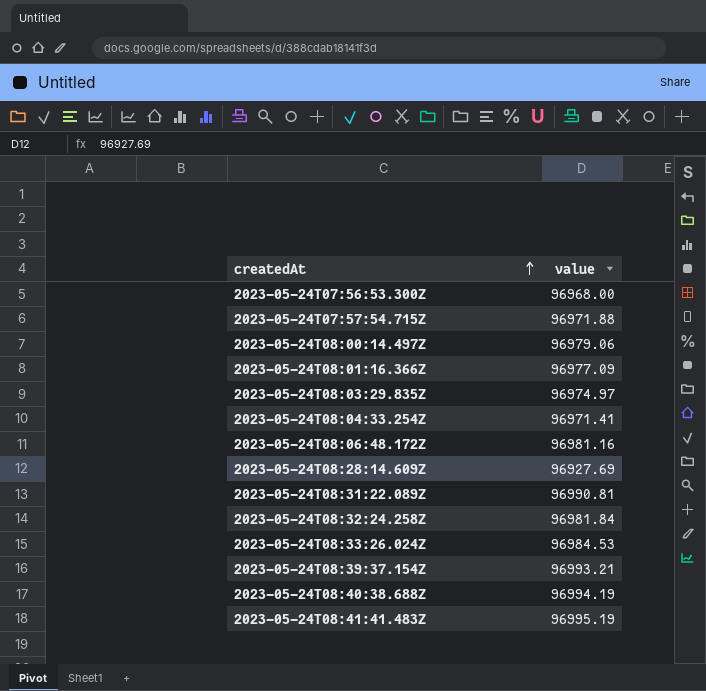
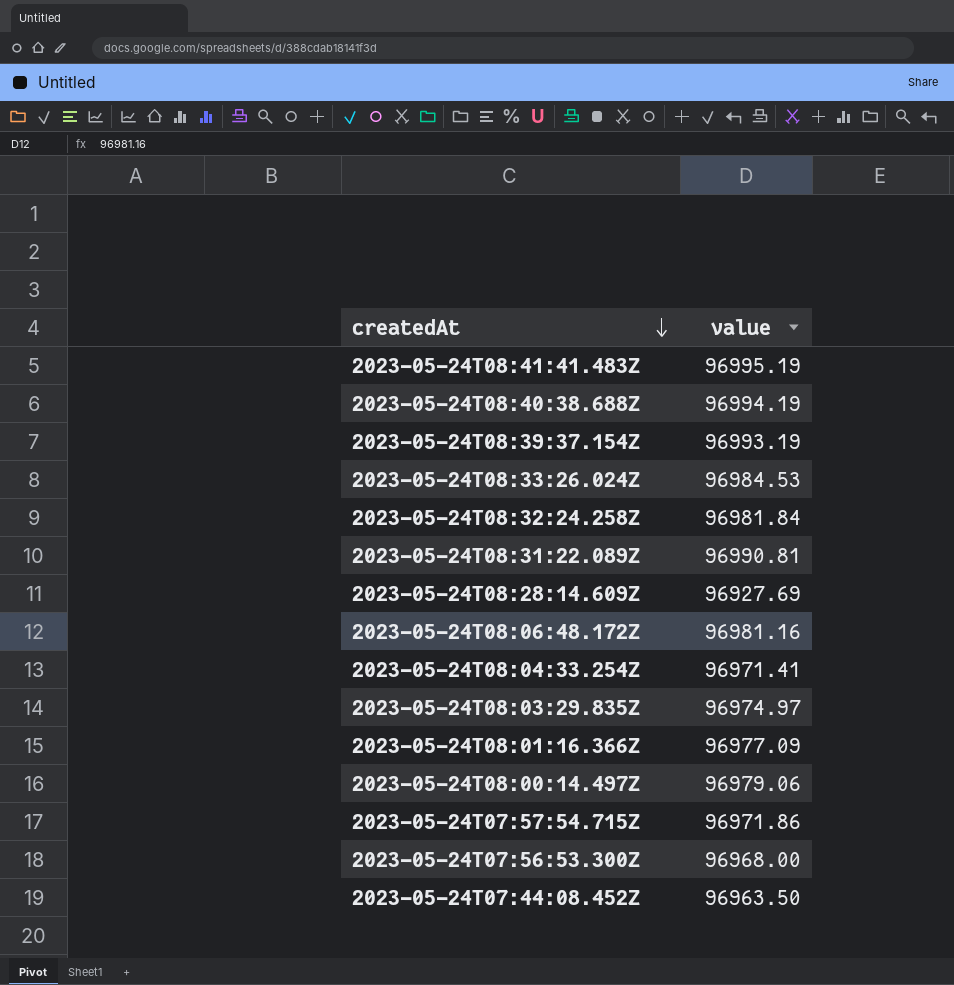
row order: createdAt ascending -> createdAt descending
2023-05-24T08:39:37.154Z | value: 96993.21 -> 96993.19
2023-05-24T07:57:54.715Z | value: 96971.88 -> 96971.86
row 2023-05-24T07:44:08.452Z: none -> 96963.50

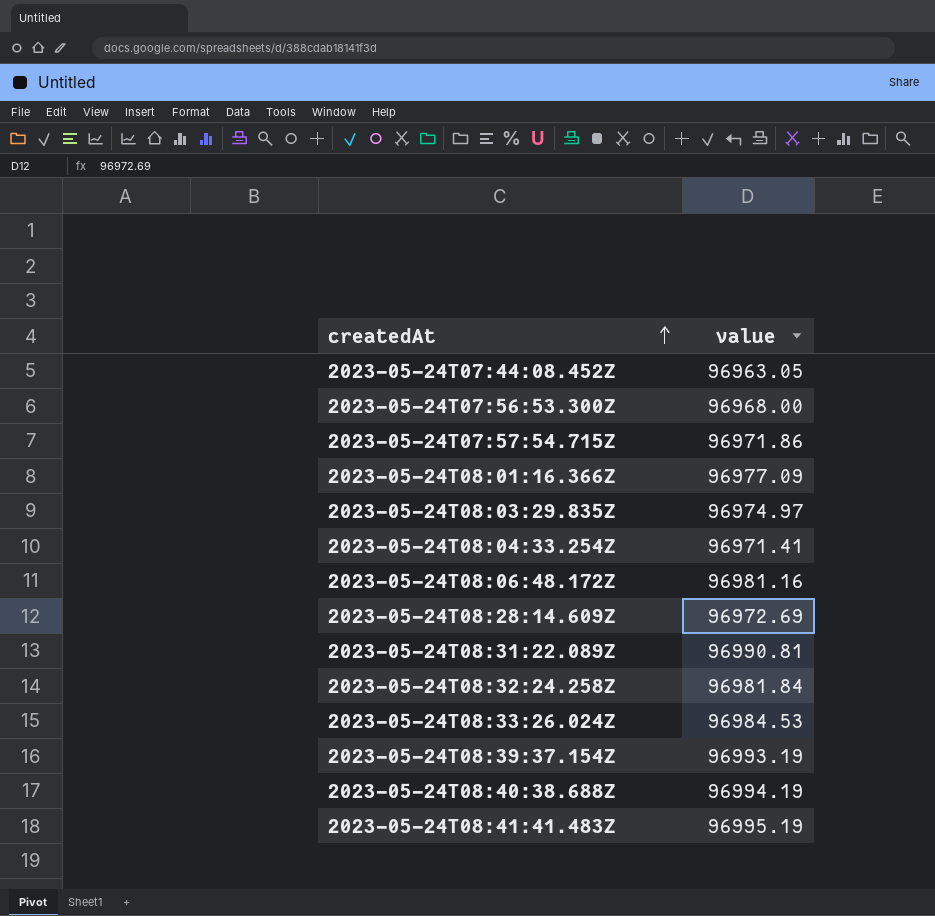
row order: createdAt descending -> createdAt ascending
row 2023-05-24T08:00:14.497Z: 96979.06 -> none
2023-05-24T07:44:08.452Z | value: 96963.50 -> 96963.05
2023-05-24T08:28:14.609Z | value: 96927.69 -> 96972.69

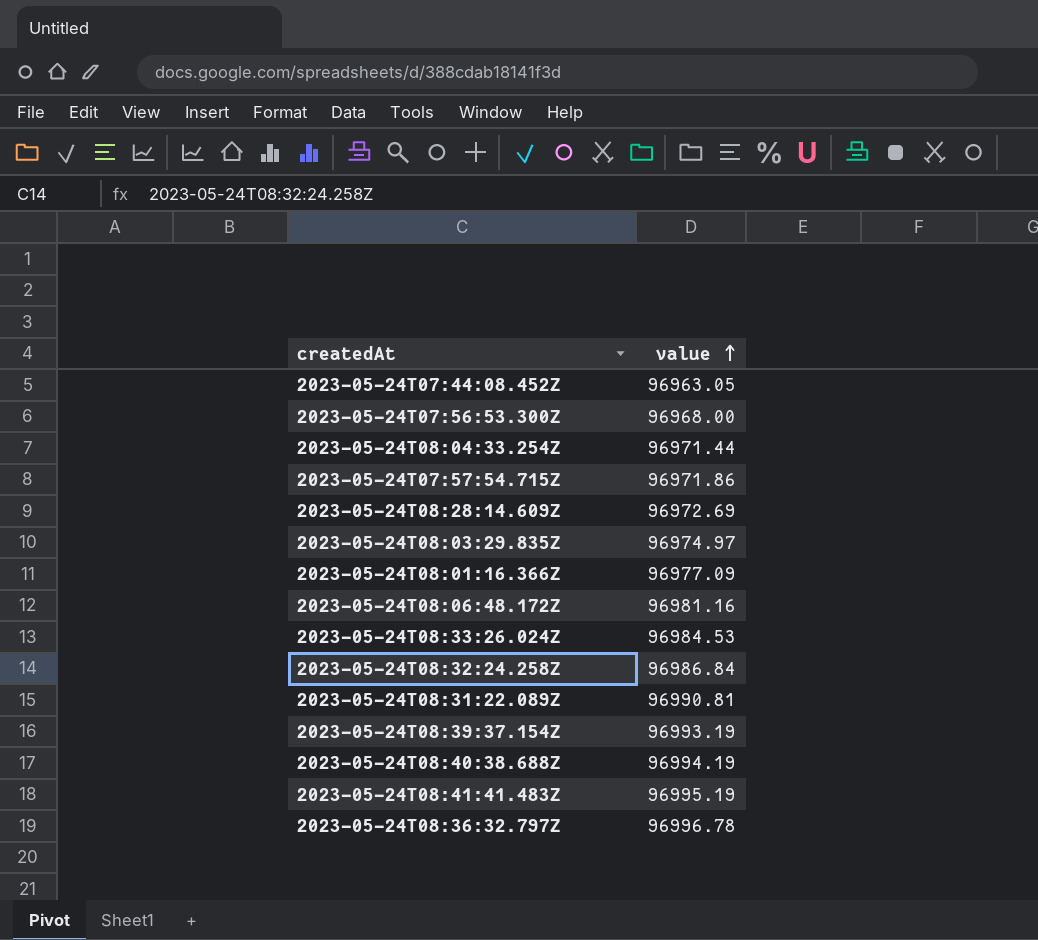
row order: createdAt ascending -> value ascending
2023-05-24T08:04:33.254Z | value: 96971.41 -> 96971.44
2023-05-24T08:32:24.258Z | value: 96981.84 -> 96986.84
row 2023-05-24T08:36:32.797Z: none -> 96996.78

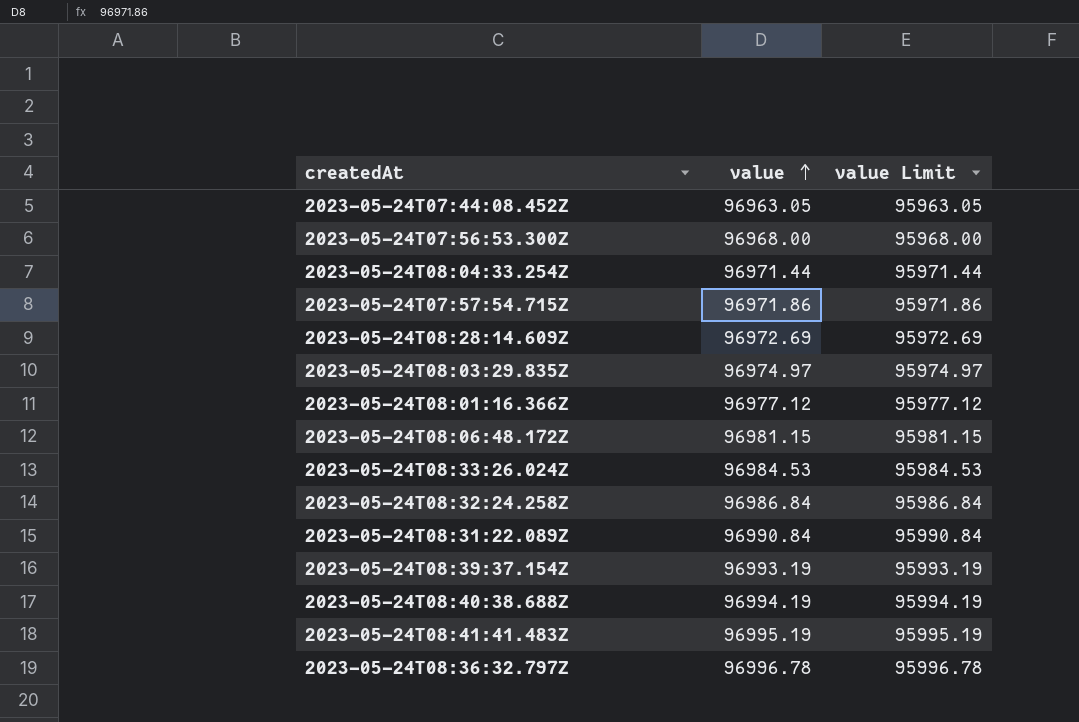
column value Limit | formula: none -> [value] - 1000
2023-05-24T08:01:16.366Z | value: 96977.09 -> 96977.12
2023-05-24T08:06:48.172Z | value: 96981.16 -> 96981.15
2023-05-24T08:31:22.089Z | value: 96990.81 -> 96990.84

